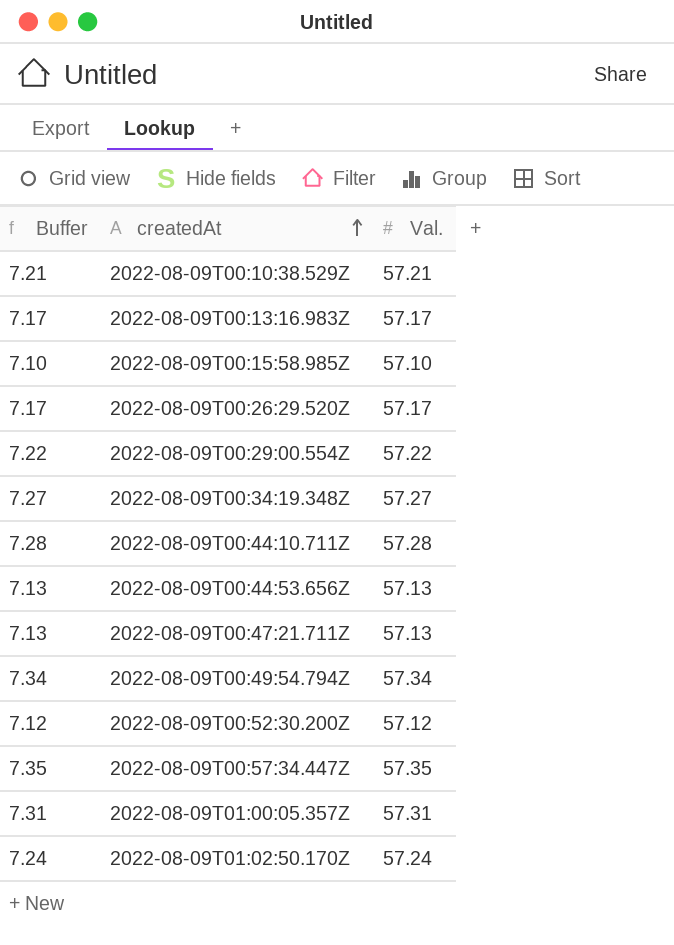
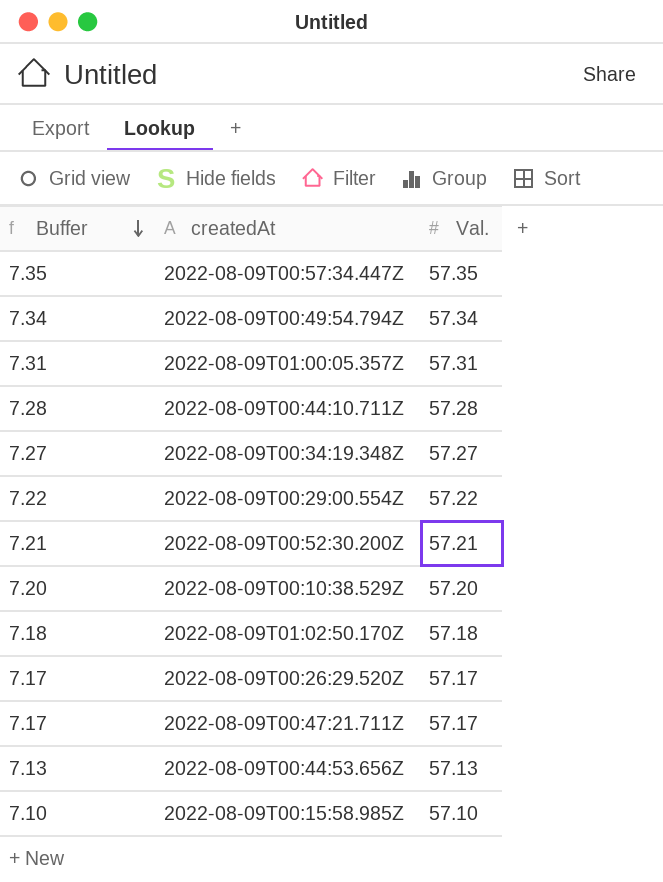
row order: createdAt ascending -> Buffer descending
row 2022-08-09T00:13:16.983Z: 7.17 | 57.17 -> none
2022-08-09T00:52:30.200Z | Buffer: 7.12 -> 7.21
2022-08-09T00:52:30.200Z | Val.: 57.12 -> 57.21
2022-08-09T00:10:38.529Z | Buffer: 7.21 -> 7.20
2022-08-09T00:10:38.529Z | Val.: 57.21 -> 57.20
2022-08-09T01:02:50.170Z | Buffer: 7.24 -> 7.18
2022-08-09T01:02:50.170Z | Val.: 57.24 -> 57.18
2022-08-09T00:47:21.711Z | Buffer: 7.13 -> 7.17
2022-08-09T00:47:21.711Z | Val.: 57.13 -> 57.17

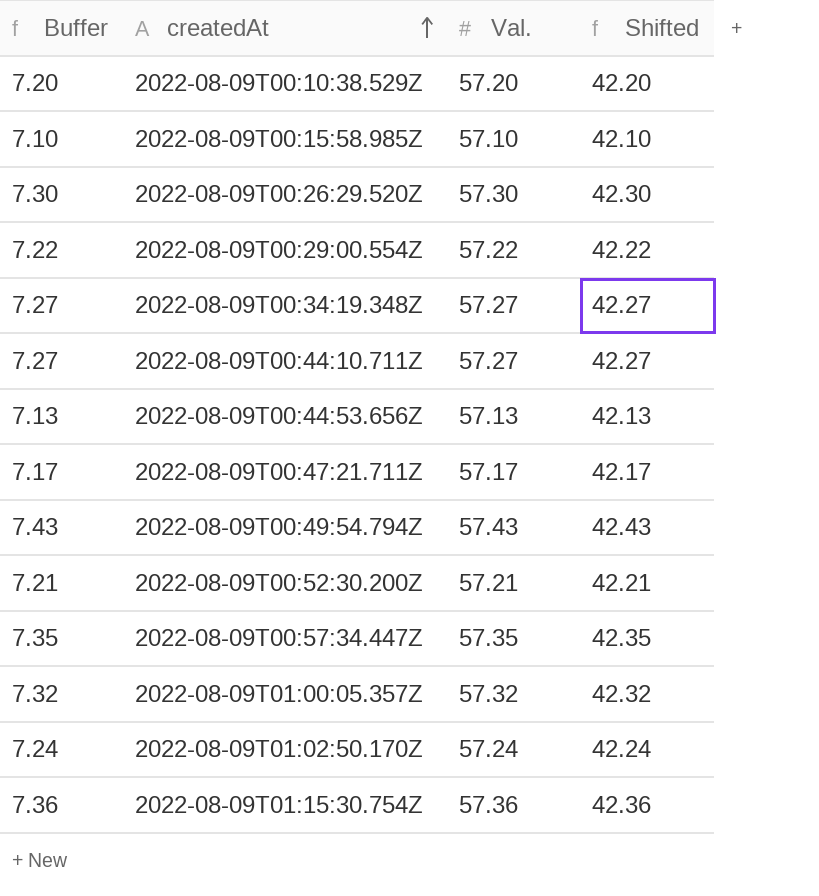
row order: Buffer descending -> createdAt ascending
column Shifted | formula: none -> [Val.] - 15
2022-08-09T00:26:29.520Z | Buffer: 7.17 -> 7.30
2022-08-09T00:26:29.520Z | Val.: 57.17 -> 57.30
2022-08-09T00:44:10.711Z | Buffer: 7.28 -> 7.27
2022-08-09T00:44:10.711Z | Val.: 57.28 -> 57.27
2022-08-09T00:49:54.794Z | Buffer: 7.34 -> 7.43
2022-08-09T00:49:54.794Z | Val.: 57.34 -> 57.43
2022-08-09T01:00:05.357Z | Buffer: 7.31 -> 7.32
2022-08-09T01:00:05.357Z | Val.: 57.31 -> 57.32
2022-08-09T01:02:50.170Z | Buffer: 7.18 -> 7.24
2022-08-09T01:02:50.170Z | Val.: 57.18 -> 57.24
row 2022-08-09T01:15:30.754Z: none -> 7.36 | 57.36 | 42.36

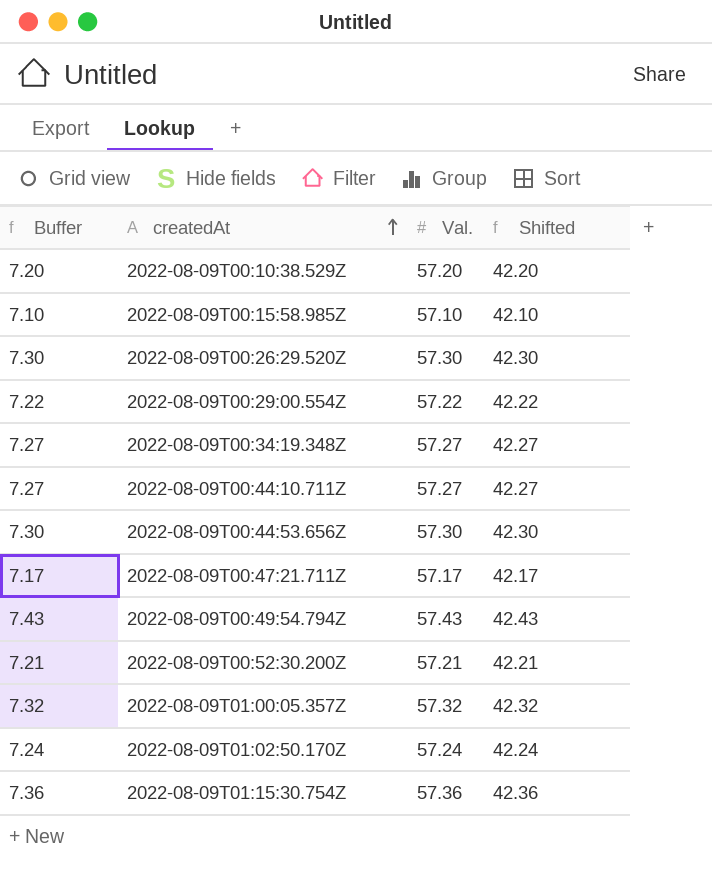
row 2022-08-09T00:57:34.447Z: 7.35 | 57.35 | 42.35 -> none
2022-08-09T00:44:53.656Z | Buffer: 7.13 -> 7.30
2022-08-09T00:44:53.656Z | Val.: 57.13 -> 57.30
2022-08-09T00:44:53.656Z | Shifted: 42.13 -> 42.30

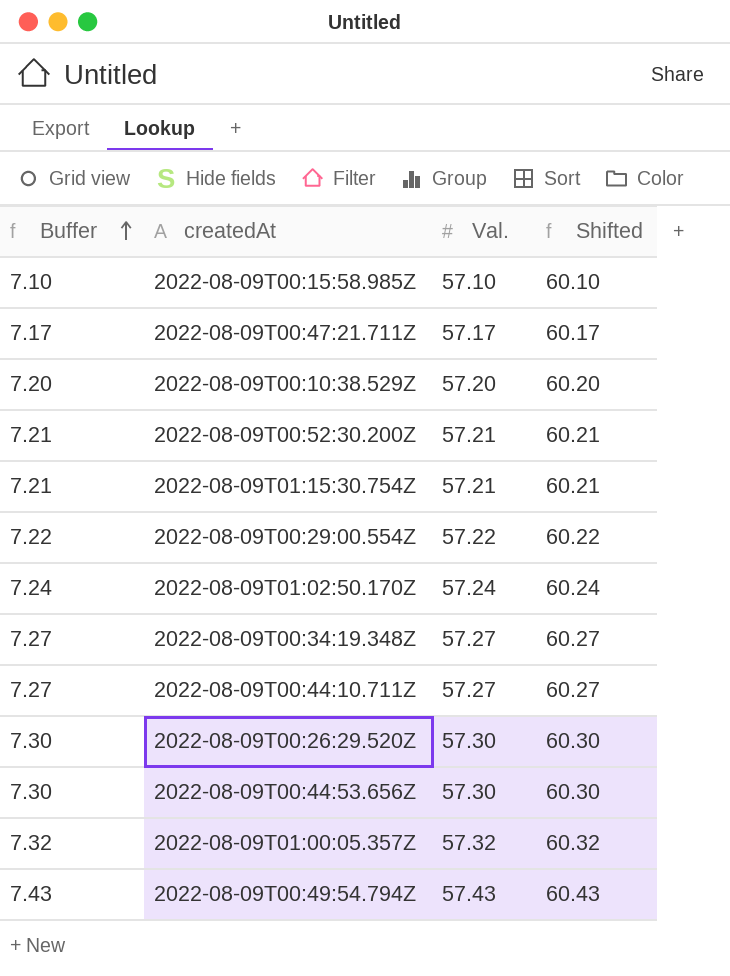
row order: createdAt ascending -> Buffer ascending
column Shifted | formula: [Val.] - 15 -> [Val.] + 3
2022-08-09T01:15:30.754Z | Buffer: 7.36 -> 7.21
2022-08-09T01:15:30.754Z | Val.: 57.36 -> 57.21

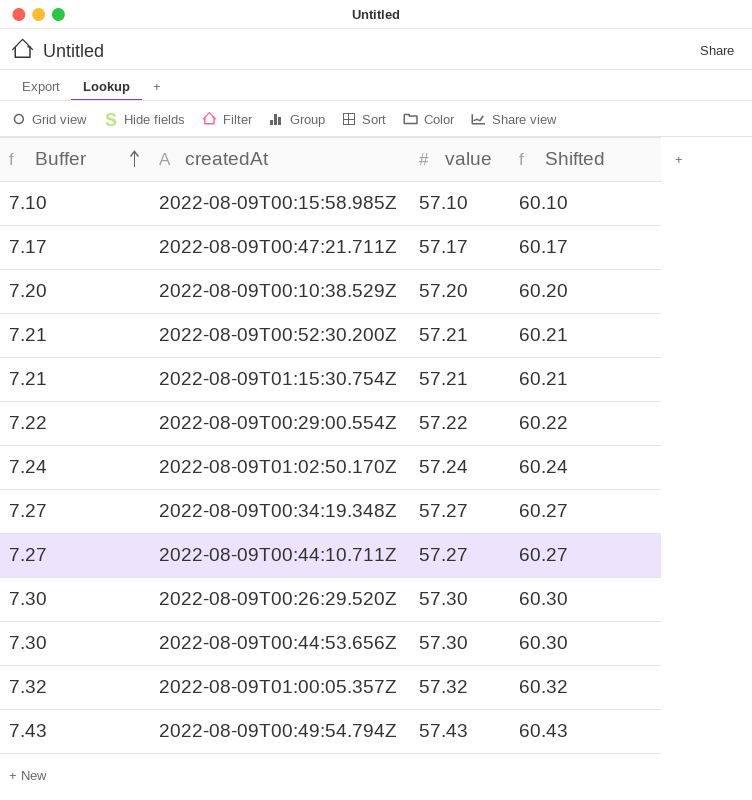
column name: Val. -> value

